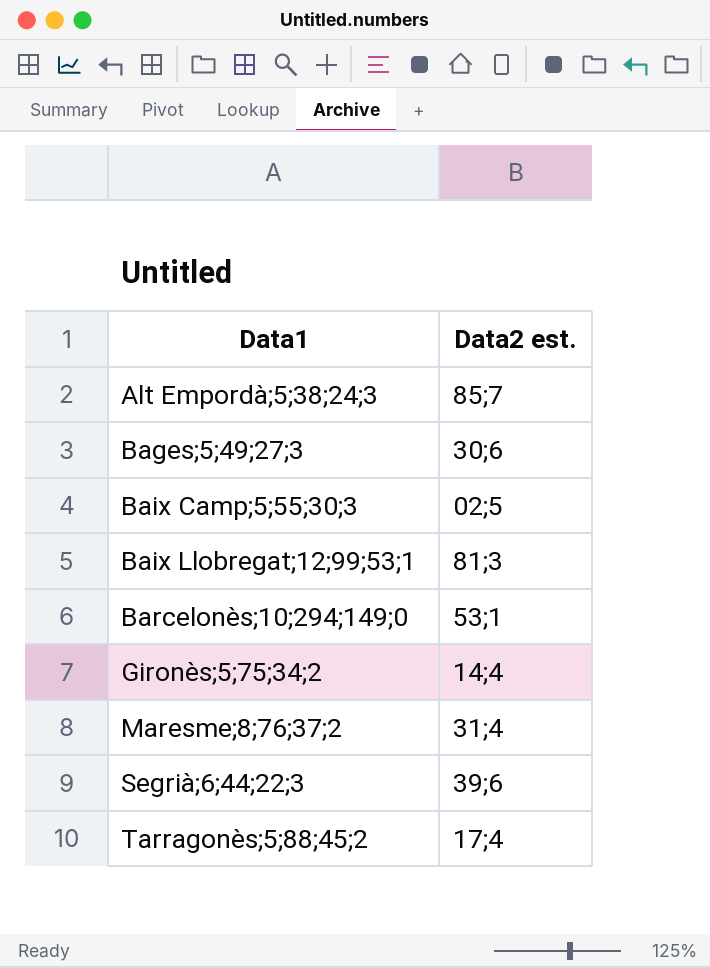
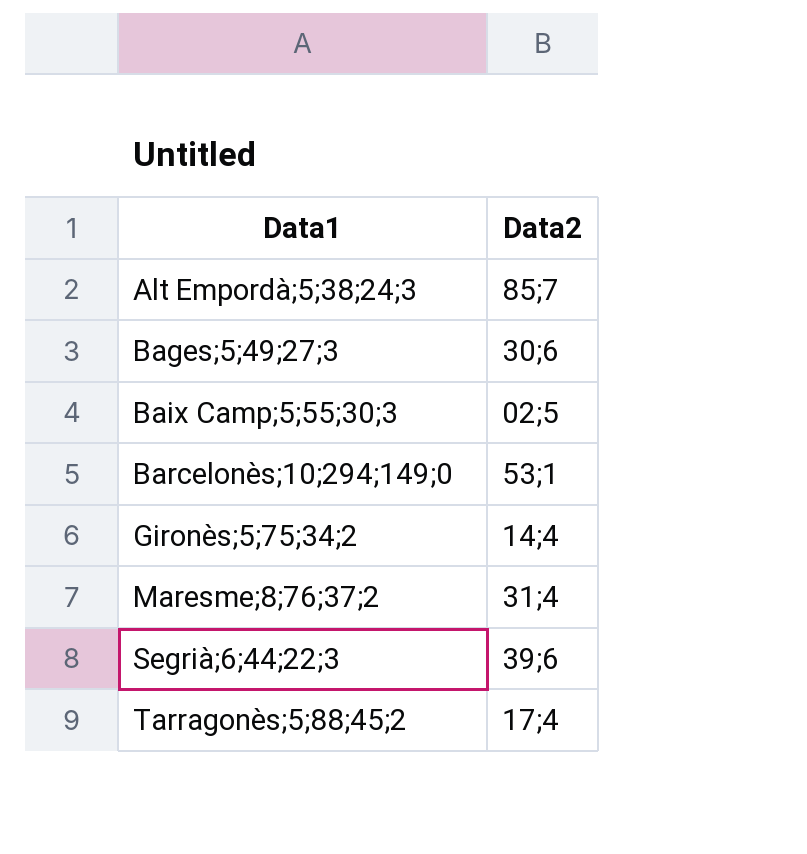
column name: Data2 est. -> Data2
row Baix Llobregat;12;99;53;1: 81;3 -> none

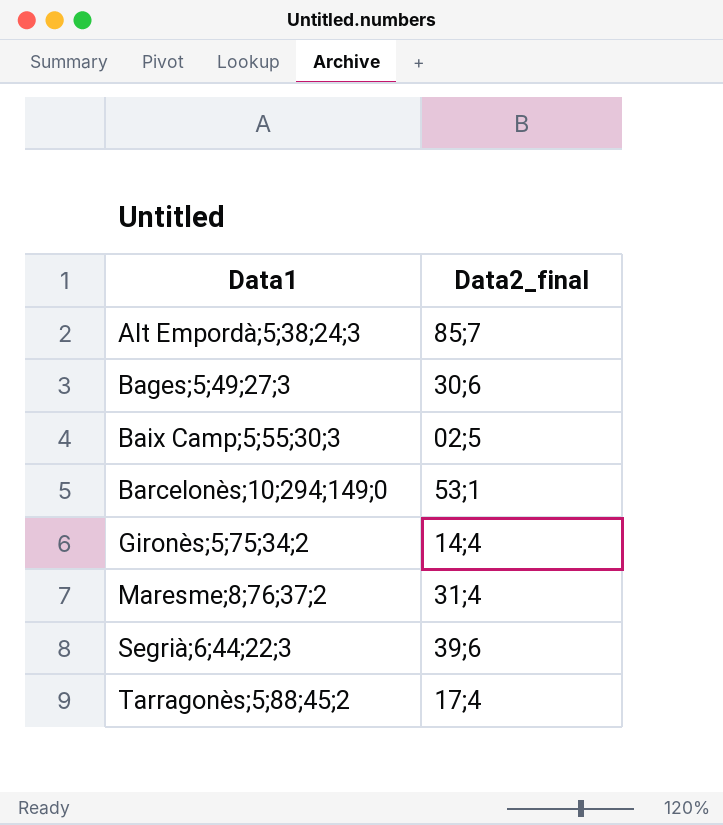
column name: Data2 -> Data2_final

